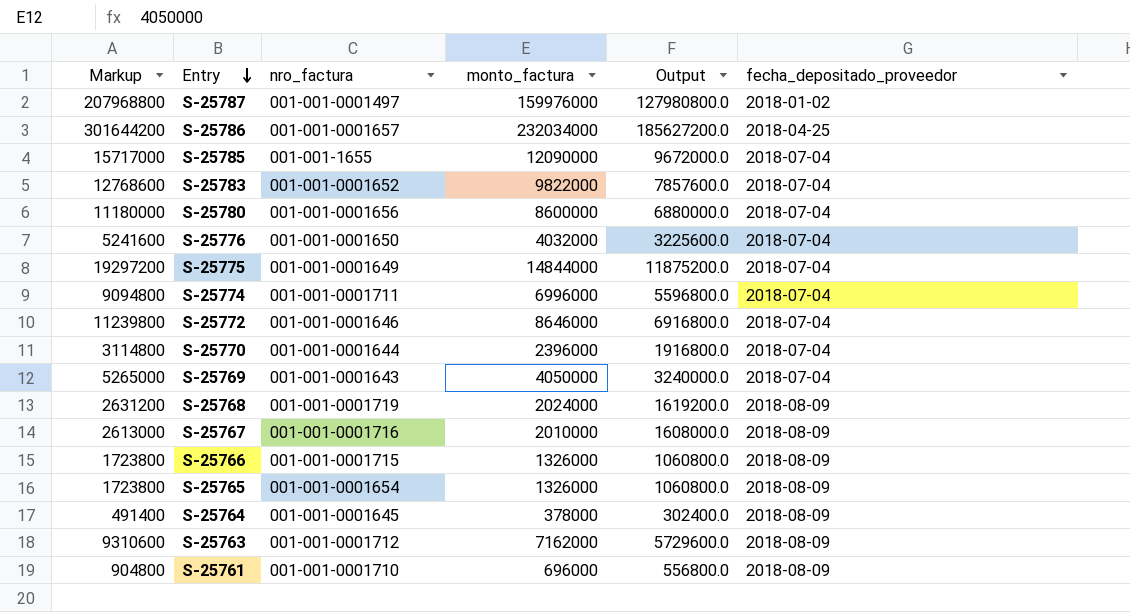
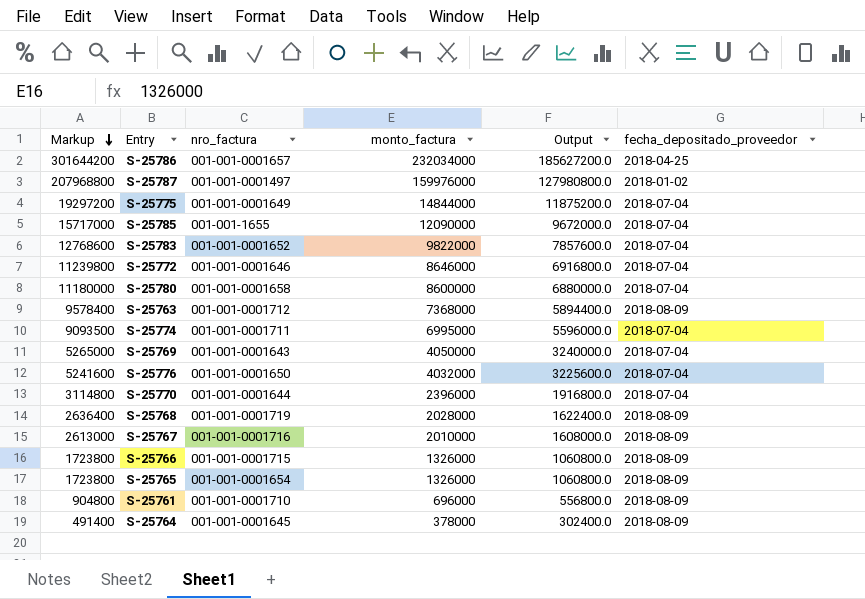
row order: Entry descending -> Markup descending
S-25780 | nro_factura: 001-001-0001656 -> 001-001-0001658
S-25763 | Markup: 9310600 -> 9578400
S-25763 | monto_factura: 7162000 -> 7368000
S-25763 | Output: 5729600.0 -> 5894400.0
S-25774 | Markup: 9094800 -> 9093500
S-25774 | monto_factura: 6996000 -> 6995000
S-25774 | Output: 5596800.0 -> 5596000.0
S-25768 | Markup: 2631200 -> 2636400
S-25768 | monto_factura: 2024000 -> 2028000
S-25768 | Output: 1619200.0 -> 1622400.0

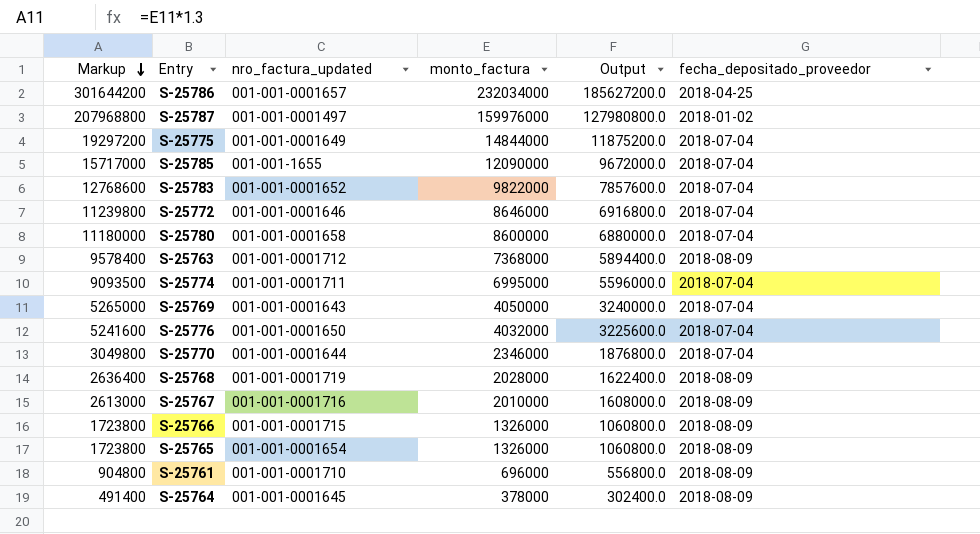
column name: nro_factura -> nro_factura_updated
S-25770 | Markup: 3114800 -> 3049800
S-25770 | monto_factura: 2396000 -> 2346000
S-25770 | Output: 1916800.0 -> 1876800.0

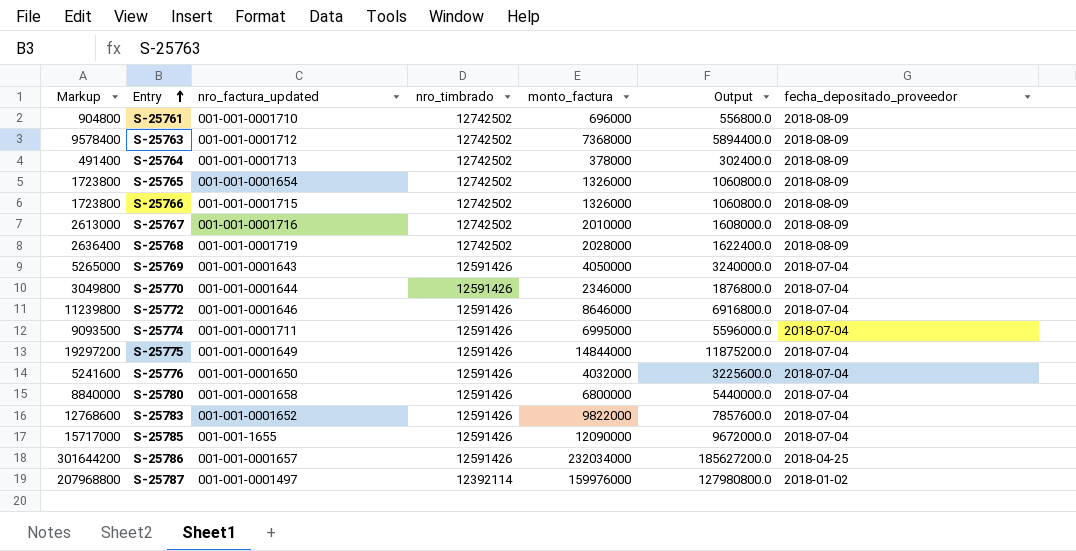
row order: Markup descending -> Entry ascending
column nro_timbrado | position: none -> 4
S-25764 | nro_factura_updated: 001-001-0001645 -> 001-001-0001713
S-25780 | Markup: 11180000 -> 8840000
S-25780 | monto_factura: 8600000 -> 6800000
S-25780 | Output: 6880000.0 -> 5440000.0

